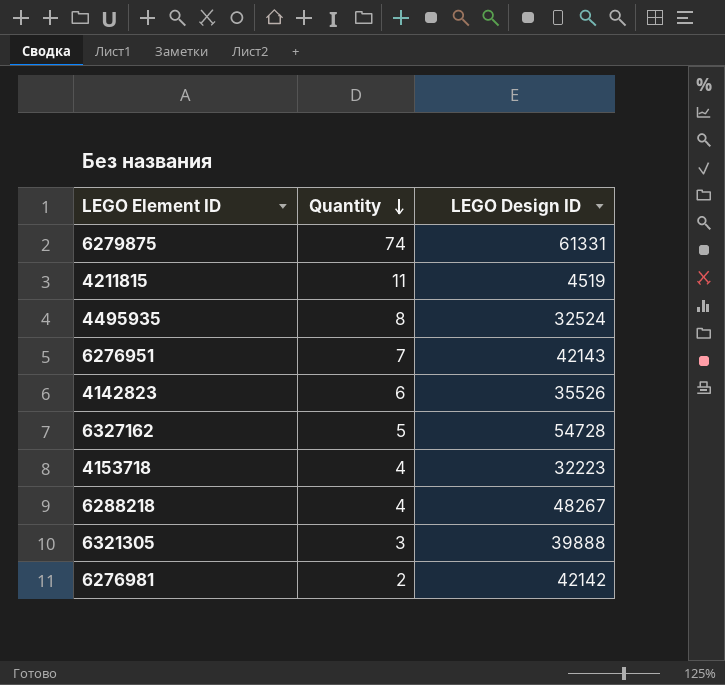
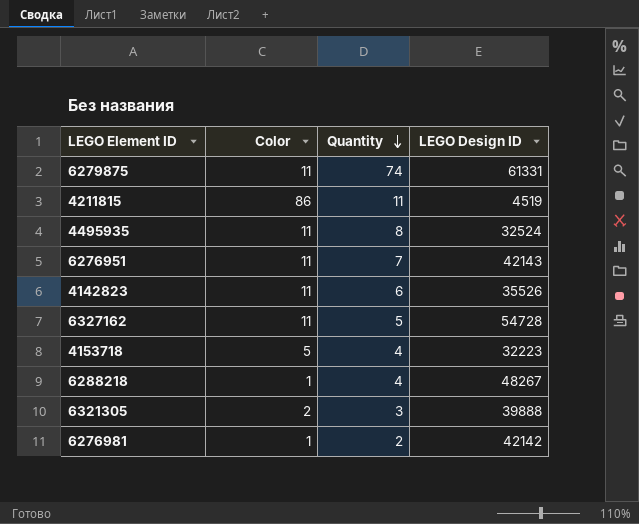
column Color | position: none -> 2

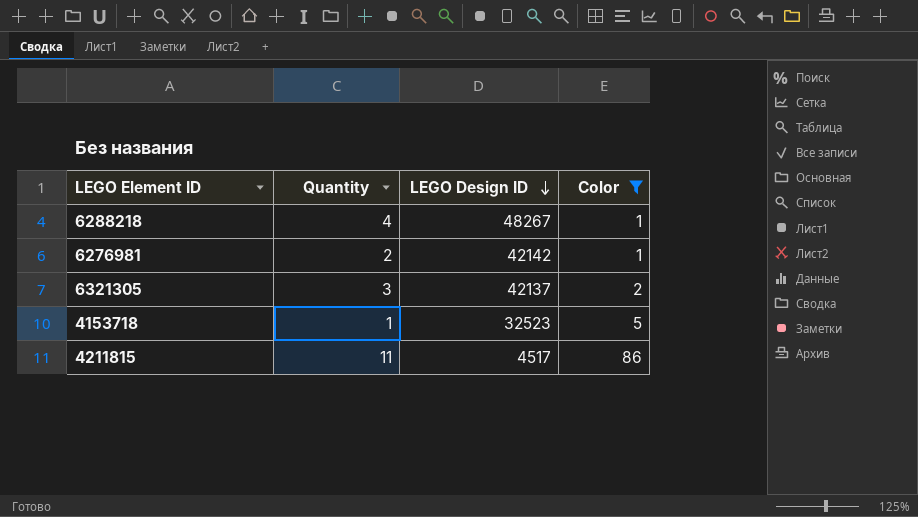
filter: none -> Color != 11
row order: Quantity descending -> LEGO Design ID descending
column Color | position: 2 -> 4
6321305 | LEGO Design ID: 39888 -> 42137
4153718 | Quantity: 4 -> 1
4153718 | LEGO Design ID: 32223 -> 32523
4211815 | LEGO Design ID: 4519 -> 4517

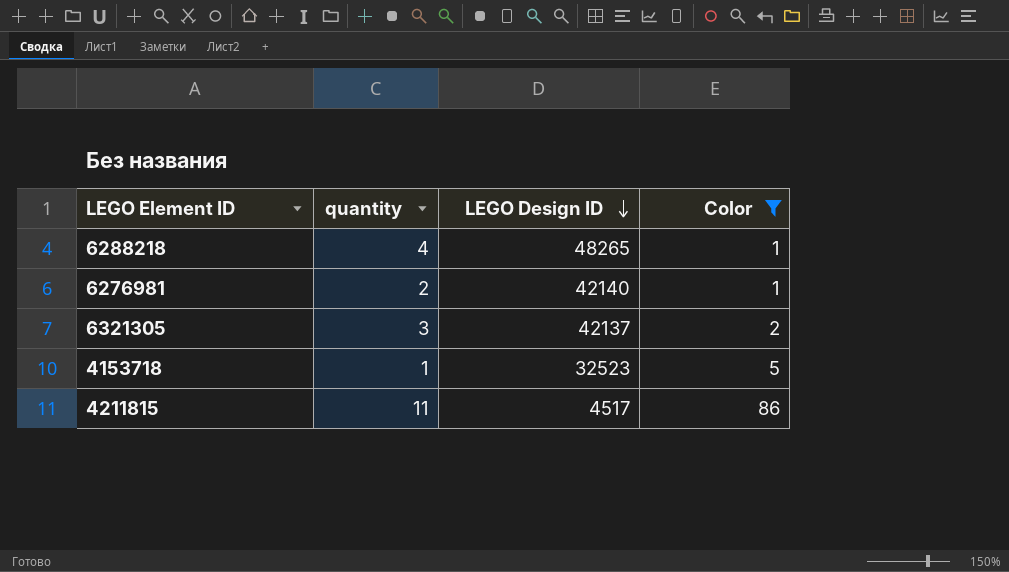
column name: Quantity -> quantity
6288218 | LEGO Design ID: 48267 -> 48265
6276981 | LEGO Design ID: 42142 -> 42140

